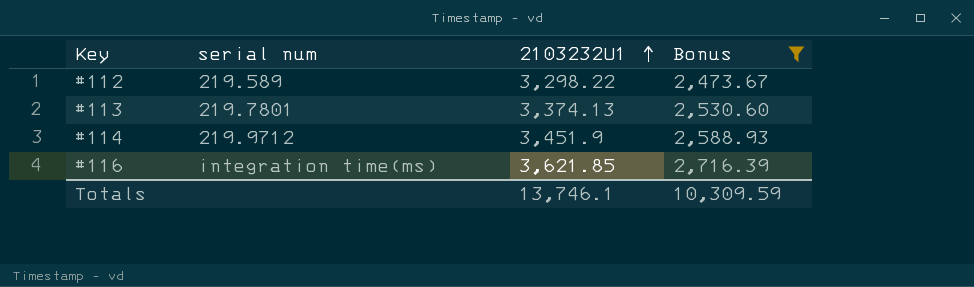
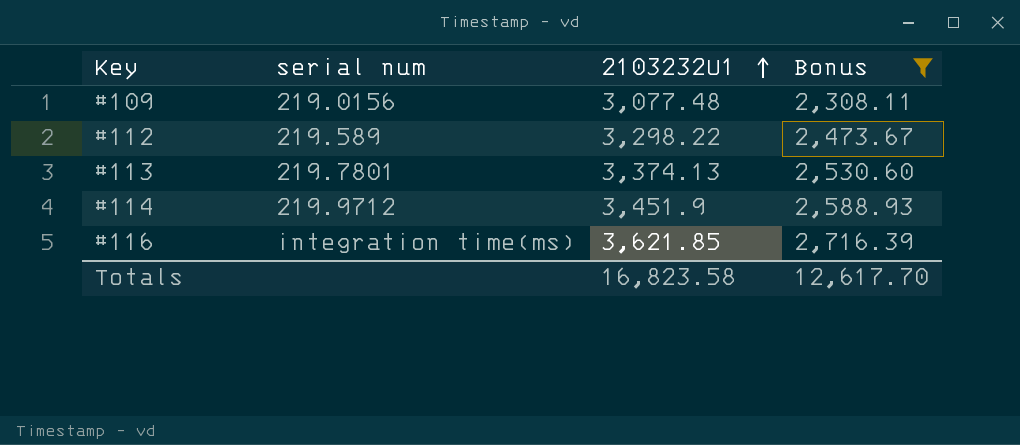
row #109: none -> 219.0156 | 3,077.48 | 2,308.11
Totals | 2103232U1: 13,746.1 -> 16,823.58
Totals | Bonus: 10,309.59 -> 12,617.70

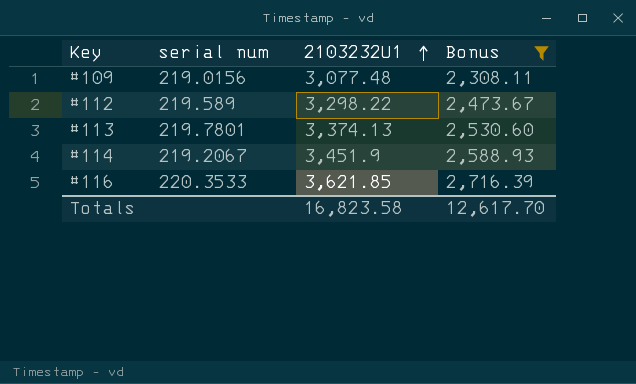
#114 | serial num: 219.9712 -> 219.2067
#116 | serial num: integration time(ms) -> 220.3533

